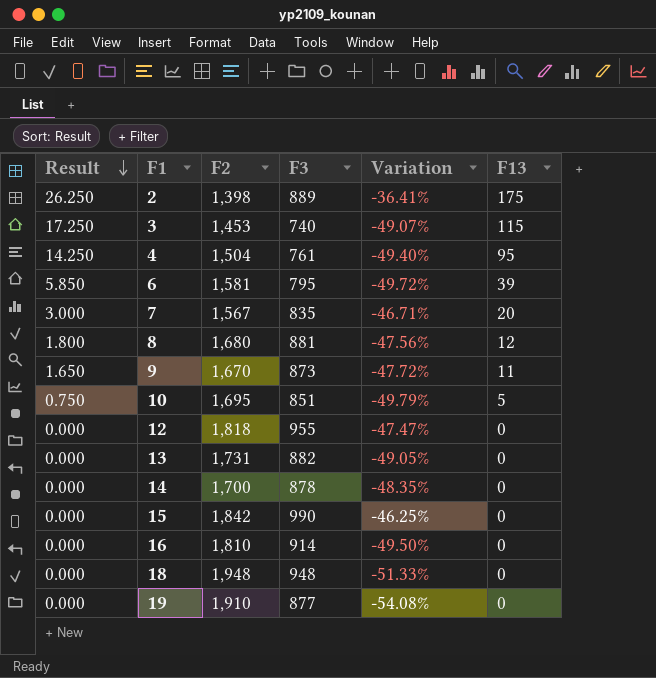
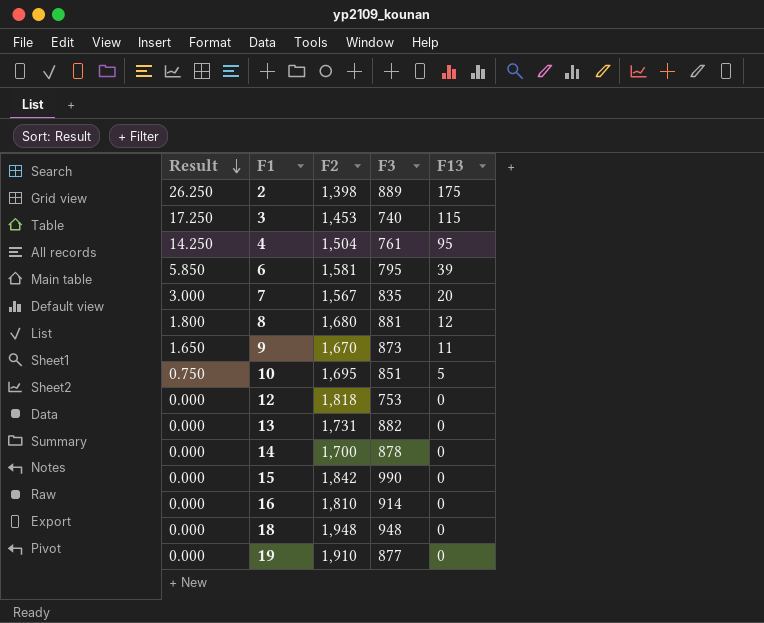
column Variation | formula: ([F3] - [F2]) / [F2] -> none
12 | F3: 955 -> 753

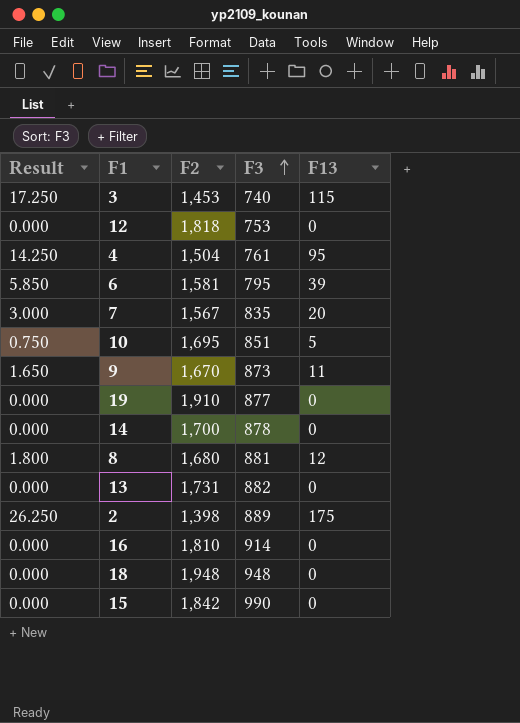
row order: Result descending -> F3 ascending

